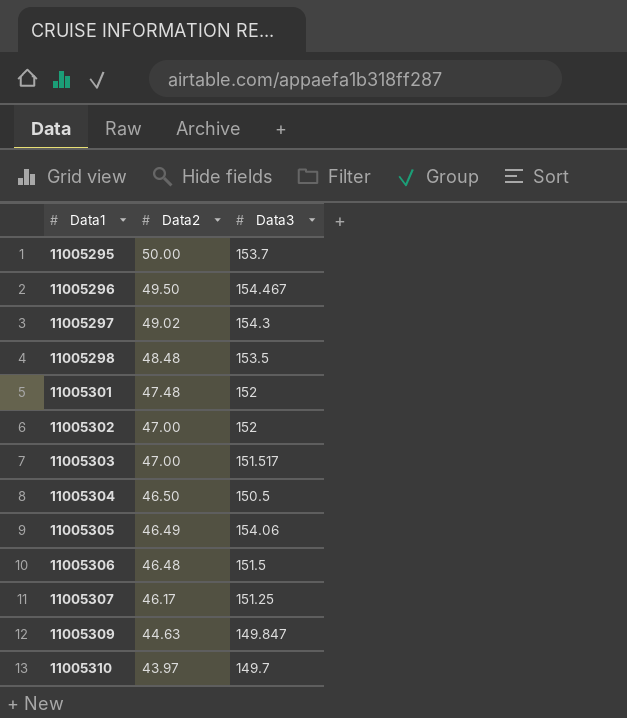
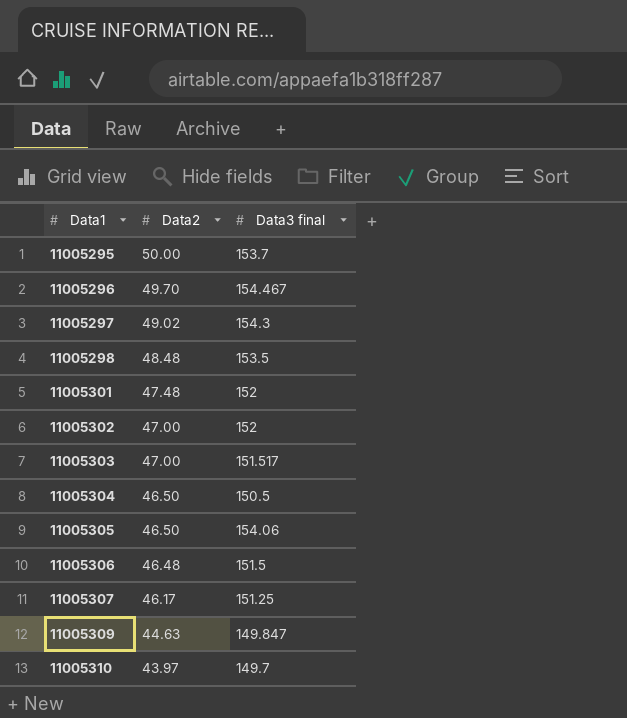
column name: Data3 -> Data3 final
11005296 | Data2: 49.50 -> 49.70
11005305 | Data2: 46.49 -> 46.50

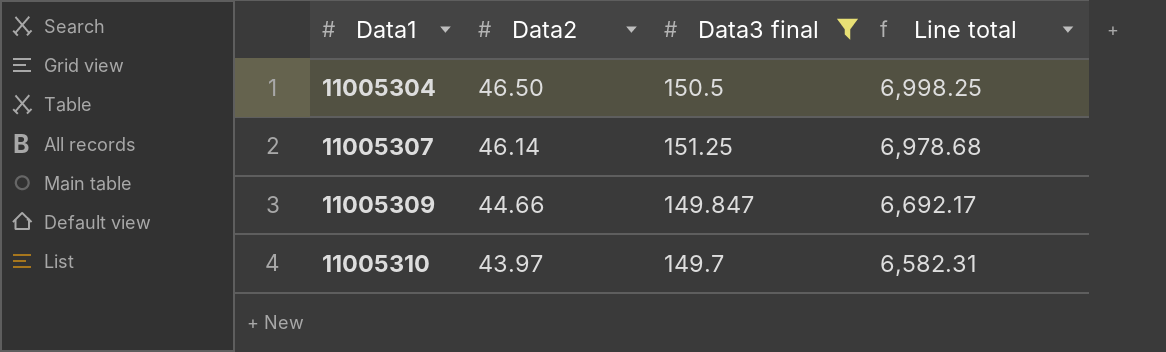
filter: none -> Data3 final <= 151.25
column Line total | formula: none -> [Data2] * [Data3 final]
11005307 | Data2: 46.17 -> 46.14
11005309 | Data2: 44.63 -> 44.66

